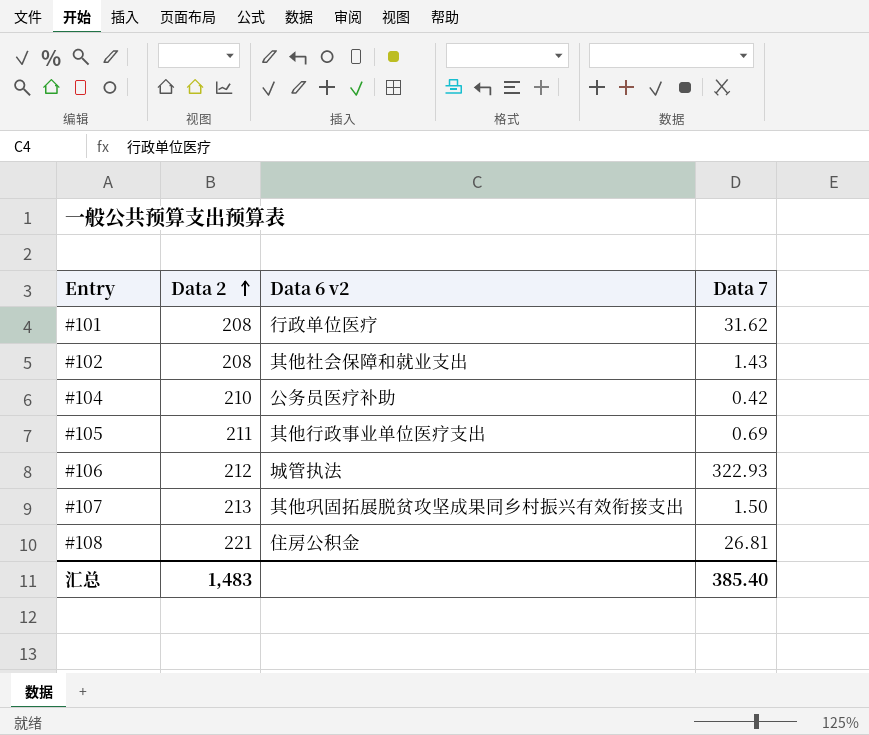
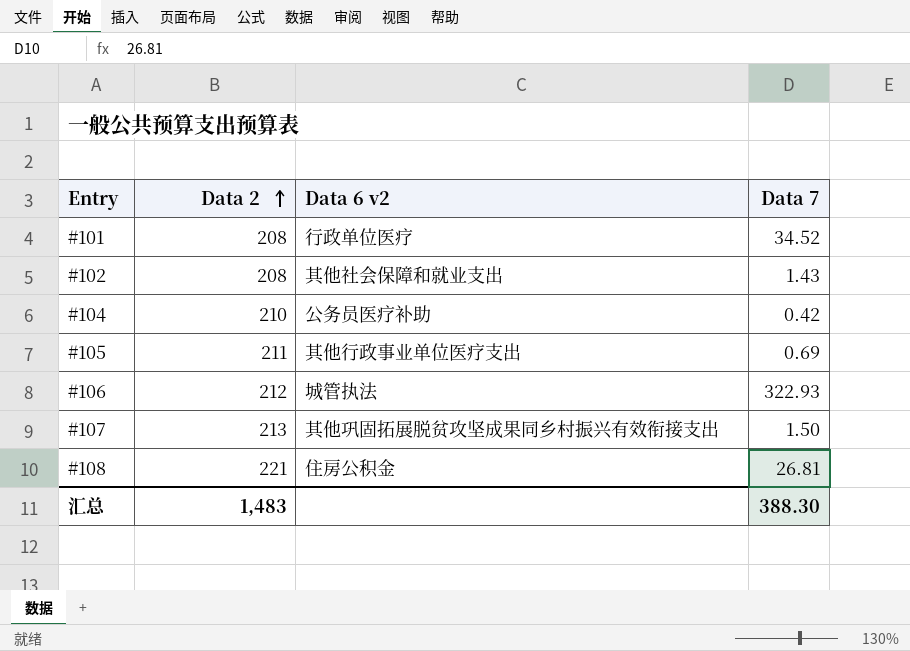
#101 | Data 7: 31.62 -> 34.52
汇总 | Data 7: 385.40 -> 388.30

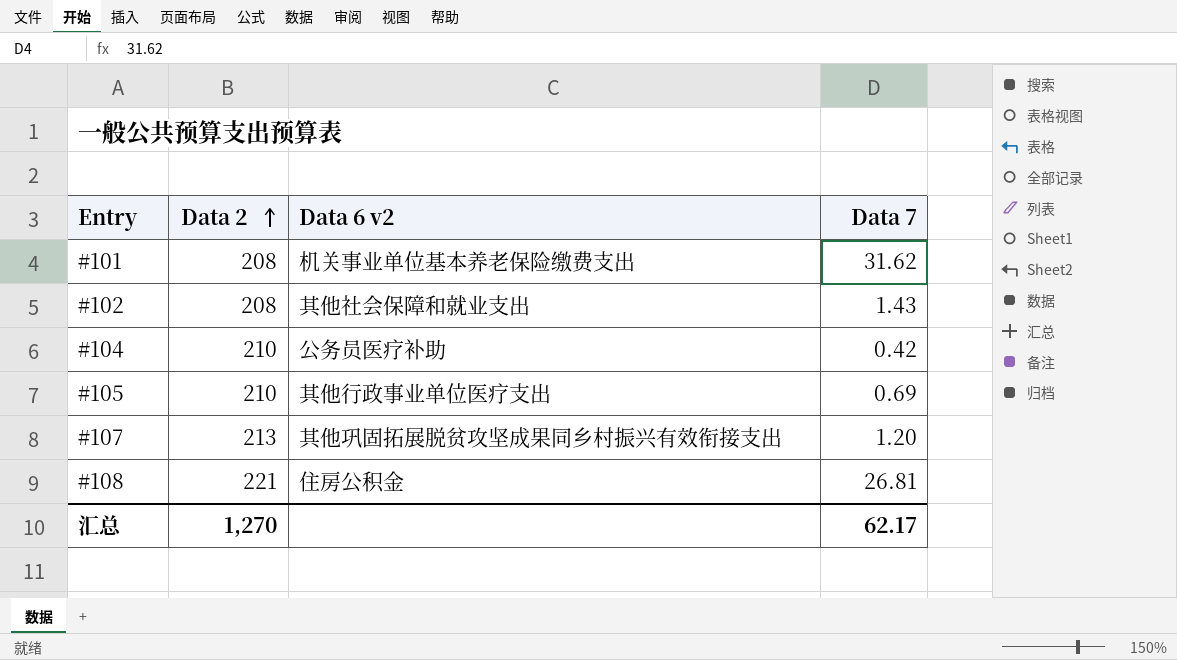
row #106: 212 | 城管执法 | 322.93 -> none
#101 | Data 6 v2: 行政单位医疗 -> 机关事业单位基本养老保险缴费支出
#101 | Data 7: 34.52 -> 31.62
#105 | Data 2: 211 -> 210
#107 | Data 7: 1.50 -> 1.20
汇总 | Data 2: 1,483 -> 1,270
汇总 | Data 7: 388.30 -> 62.17

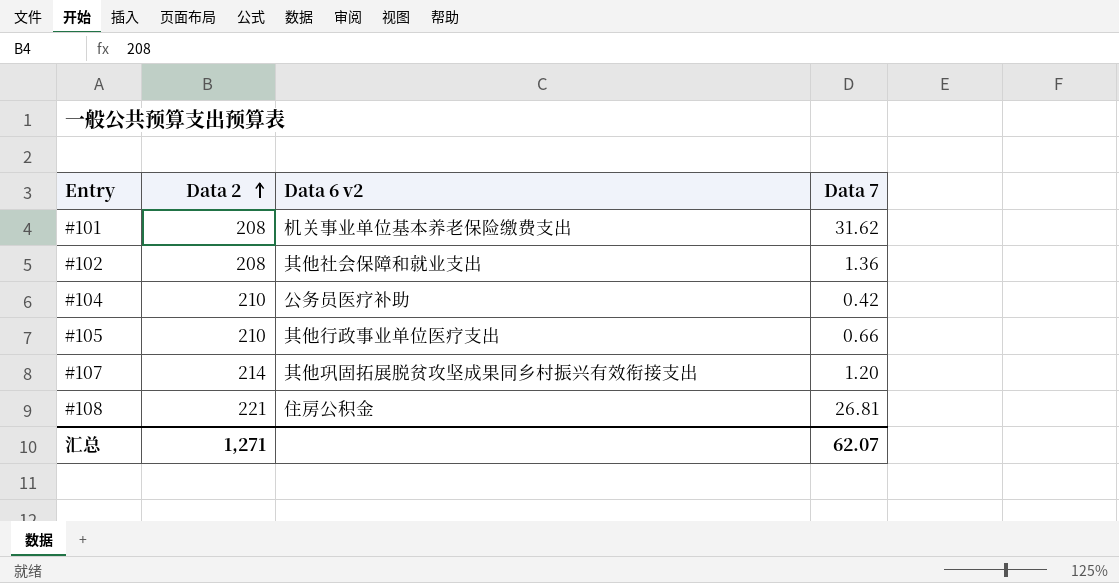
#102 | Data 7: 1.43 -> 1.36
#105 | Data 7: 0.69 -> 0.66
#107 | Data 2: 213 -> 214
汇总 | Data 2: 1,270 -> 1,271
汇总 | Data 7: 62.17 -> 62.07

